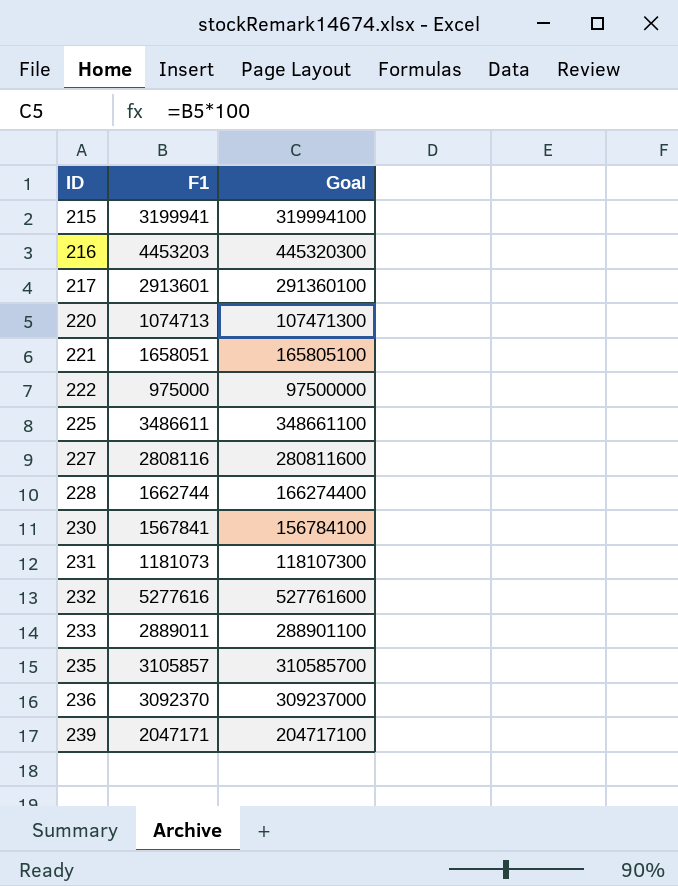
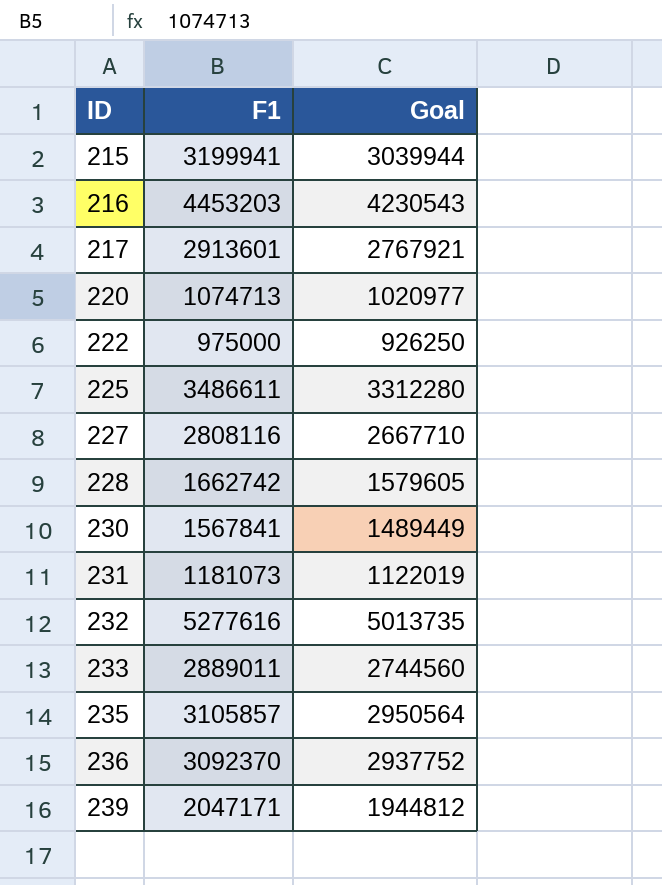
column Goal | formula: [F1] * 100 -> [F1] * 0.95
row 221: 1658051 | 165805100 -> none
228 | F1: 1662744 -> 1662742

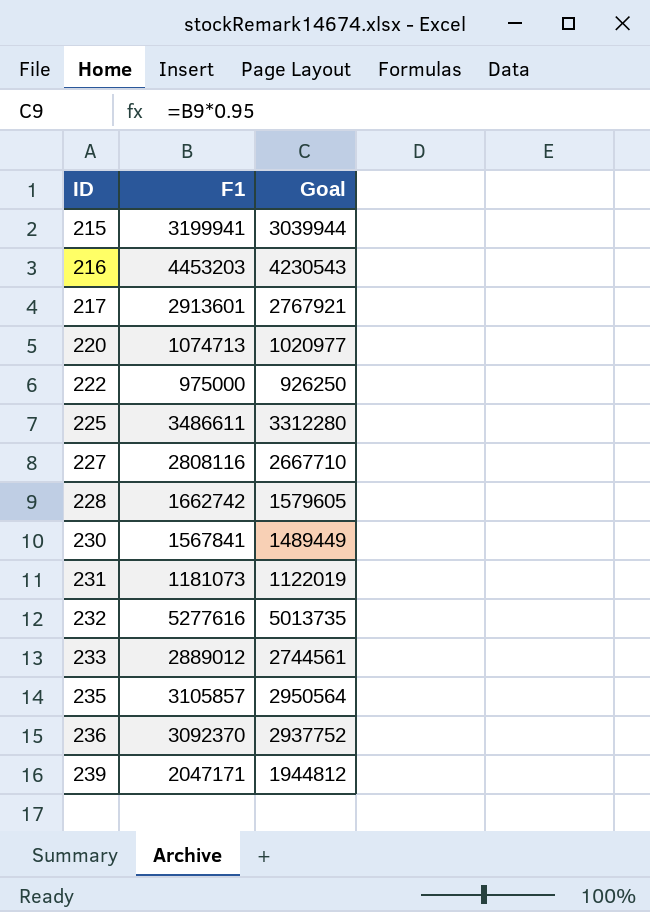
233 | F1: 2889011 -> 2889012
233 | Goal: 2744560 -> 2744561

